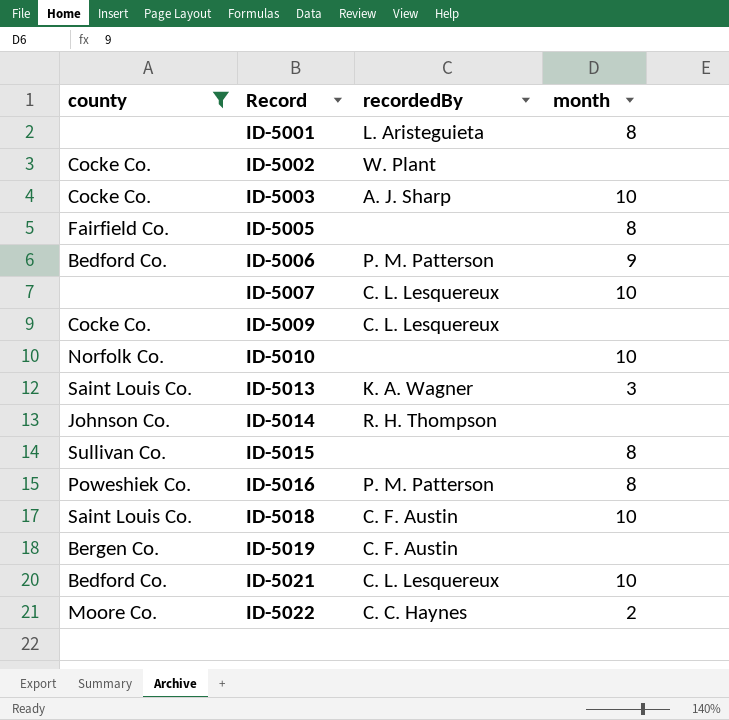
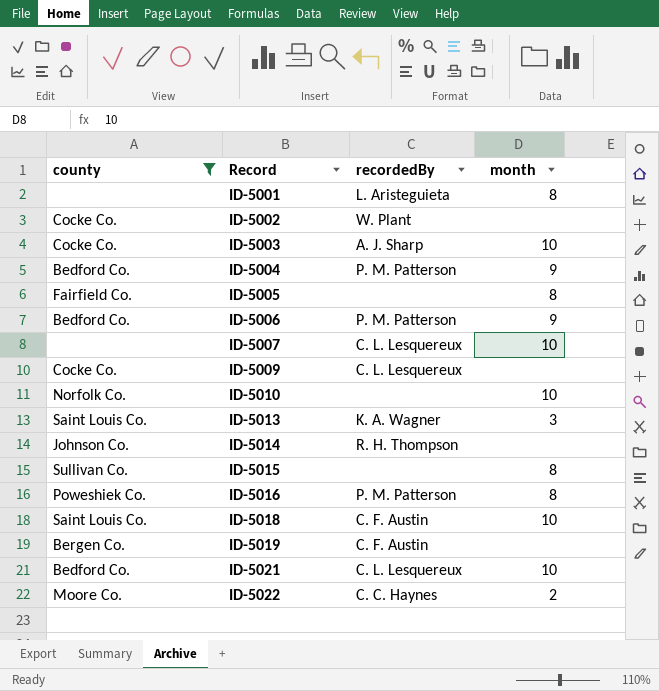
row ID-5004: none -> Bedford Co. | P. M. Patterson | 9

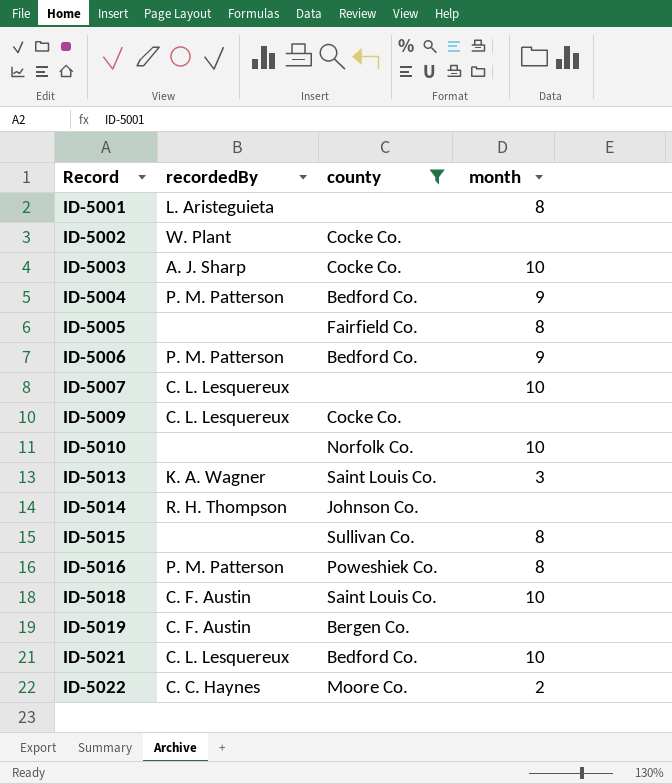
column county | position: 1 -> 3

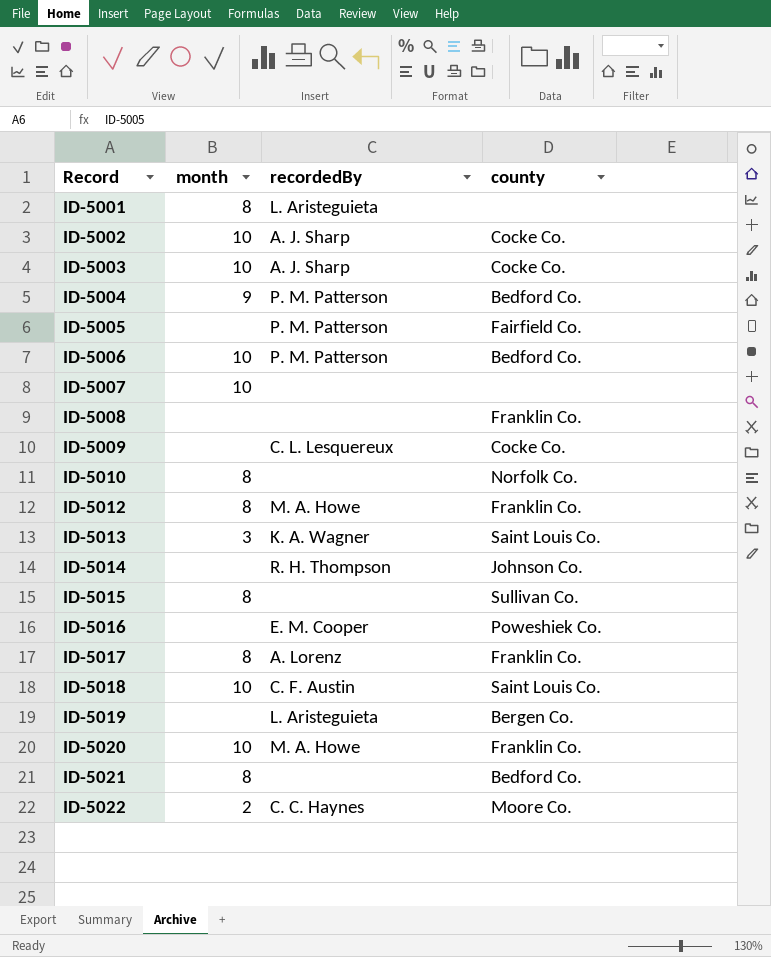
filter: county != Franklin Co. -> none
column month | position: 4 -> 2
ID-5002 | month: none -> 10
ID-5002 | recordedBy: W. Plant -> A. J. Sharp
ID-5005 | month: 8 -> none
ID-5005 | recordedBy: none -> P. M. Patterson
ID-5006 | month: 9 -> 10
ID-5007 | recordedBy: C. L. Lesquereux -> none
ID-5010 | month: 10 -> 8
ID-5016 | month: 8 -> none
ID-5016 | recordedBy: P. M. Patterson -> E. M. Cooper
ID-5019 | recordedBy: C. F. Austin -> L. Aristeguieta
ID-5021 | month: 10 -> 8
ID-5021 | recordedBy: C. L. Lesquereux -> none

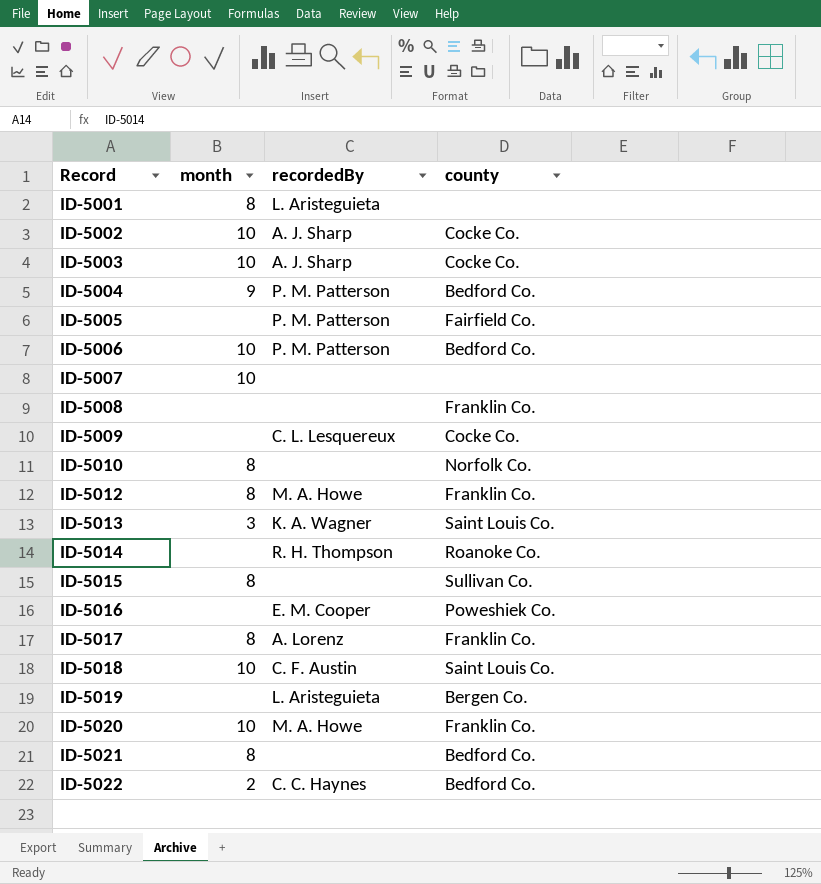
ID-5014 | county: Johnson Co. -> Roanoke Co.
ID-5022 | county: Moore Co. -> Bedford Co.

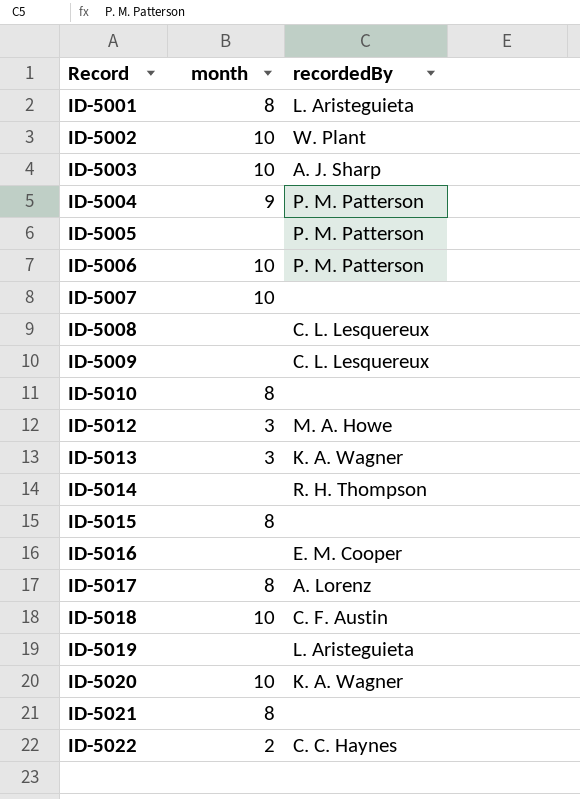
column county | position: 4 -> none
ID-5002 | recordedBy: A. J. Sharp -> W. Plant
ID-5008 | recordedBy: none -> C. L. Lesquereux
ID-5012 | month: 8 -> 3
ID-5020 | recordedBy: M. A. Howe -> K. A. Wagner

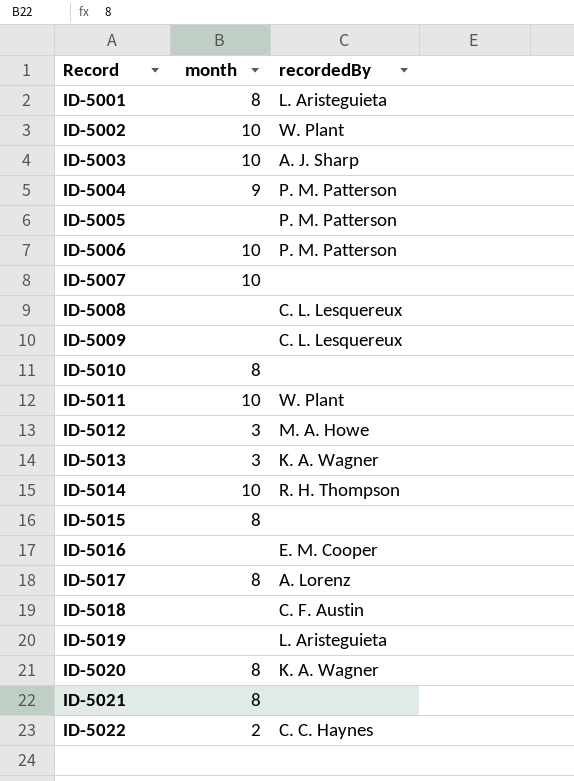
row ID-5011: none -> 10 | W. Plant
ID-5014 | month: none -> 10
ID-5018 | month: 10 -> none
ID-5020 | month: 10 -> 8

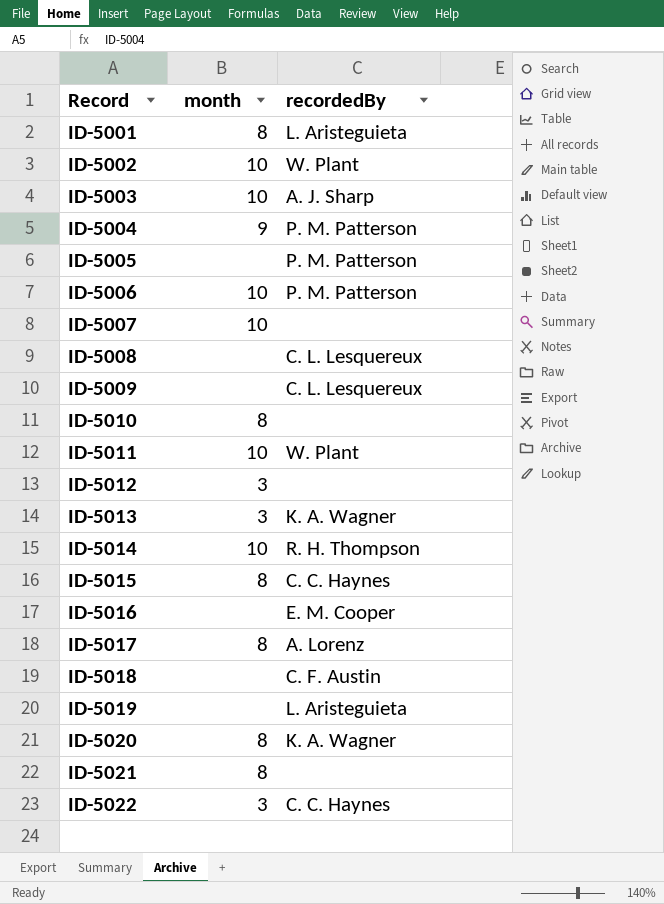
ID-5012 | recordedBy: M. A. Howe -> none
ID-5015 | recordedBy: none -> C. C. Haynes
ID-5022 | month: 2 -> 3

